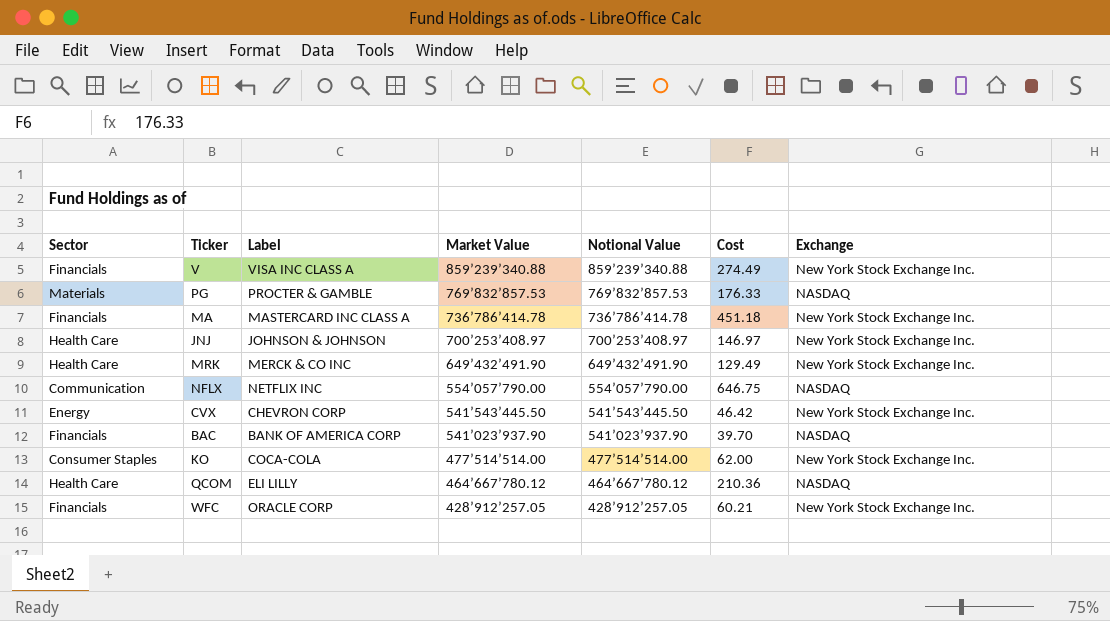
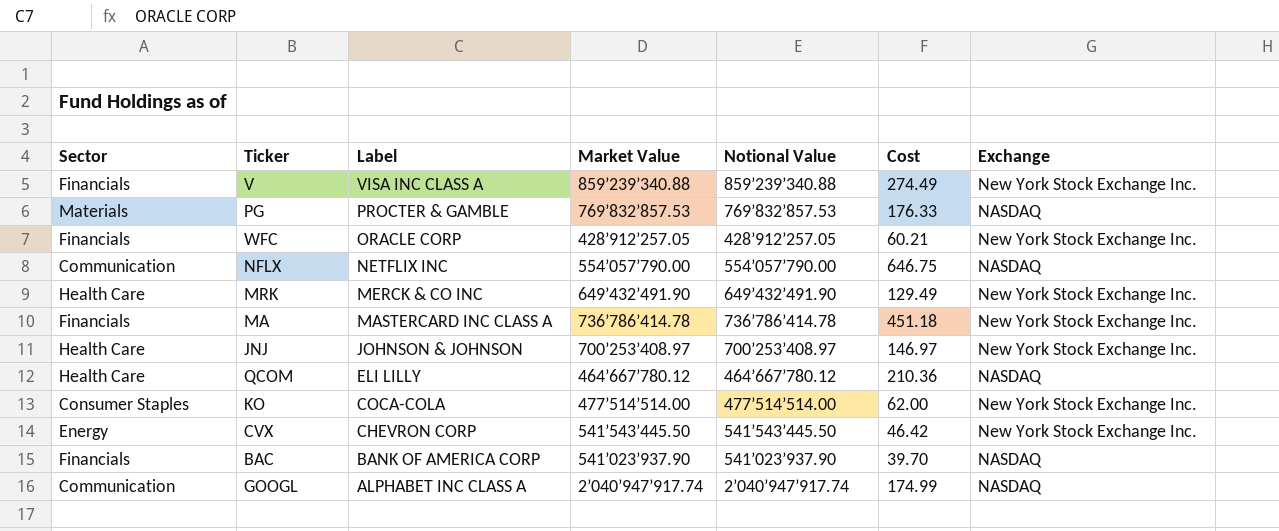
row order: Market Value descending -> Label descending
row GOOGL: none -> Communication | ALPHABET INC CLASS A | 2’040’947’917.74 | 2’040’947’917.74 | 174.99 | NASDAQ

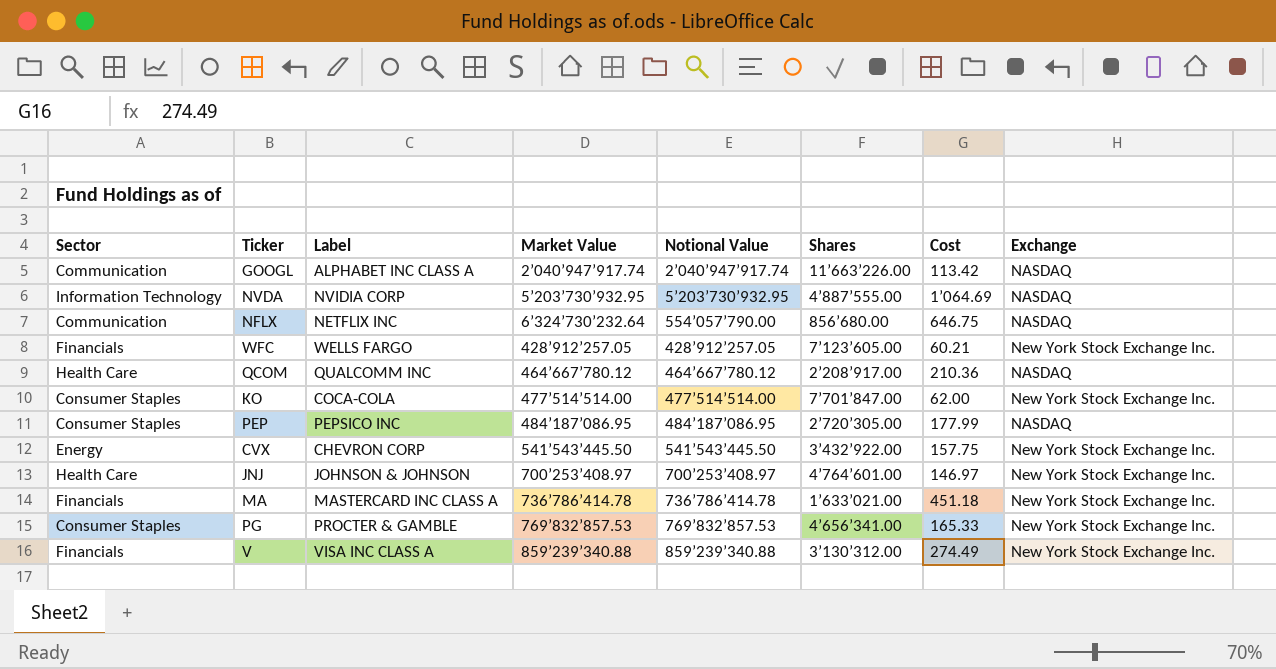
row order: Label descending -> Market Value ascending
column Shares | position: none -> 6
row MRK: Health Care | MERCK & CO INC | 649’432’491.90 | 649’432’491.90 | 129.49 | New York Stock Exchange Inc. -> none
row BAC: Financials | BANK OF AMERICA CORP | 541’023’937.90 | 541’023’937.90 | 39.70 | NASDAQ -> none
GOOGL | Cost: 174.99 -> 113.42
row NVDA: none -> Information Technology | NVIDIA CORP | 5’203’730’932.95 | 5’203’730’932.95 | 4’887’555.00 | 1’064.69 | NASDAQ
NFLX | Market Value: 554’057’790.00 -> 6’324’730’232.64
WFC | Label: ORACLE CORP -> WELLS FARGO
QCOM | Label: ELI LILLY -> QUALCOMM INC
row PEP: none -> Consumer Staples | PEPSICO INC | 484’187’086.95 | 484’187’086.95 | 2’720’305.00 | 177.99 | NASDAQ
CVX | Cost: 46.42 -> 157.75
PG | Sector: Materials -> Consumer Staples
PG | Cost: 176.33 -> 165.33
PG | Exchange: NASDAQ -> New York Stock Exchange Inc.

